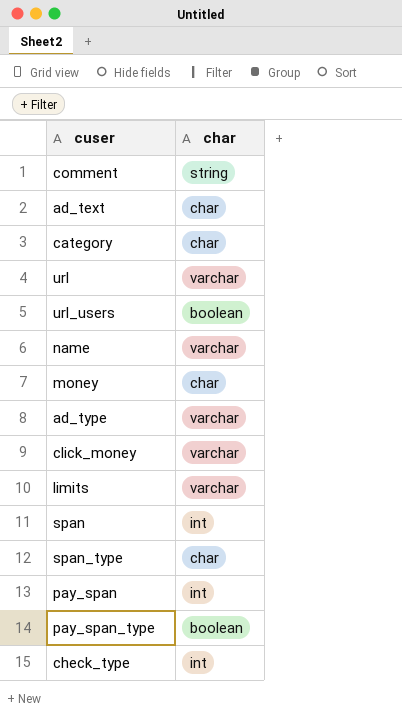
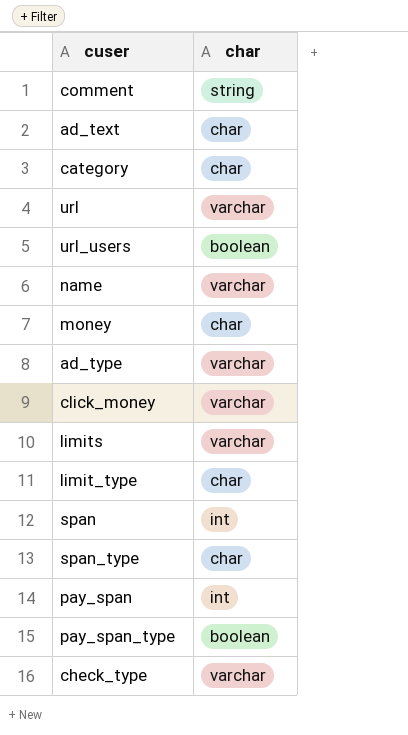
row limit_type: none -> char
check_type | char: int -> varchar

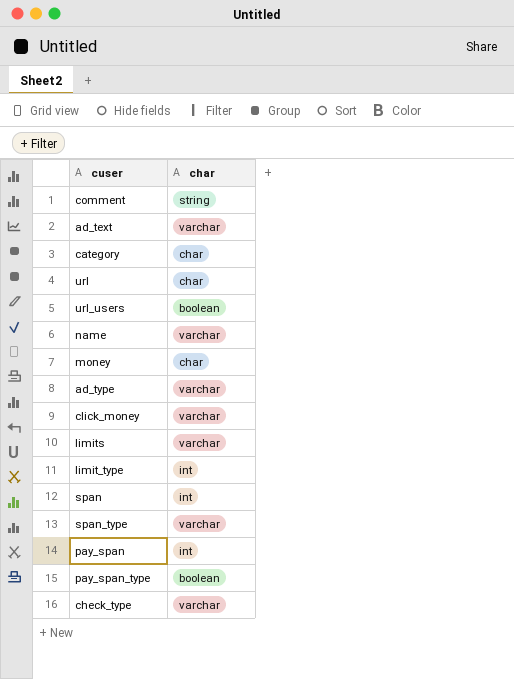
ad_text | char: char -> varchar
url | char: varchar -> char
limit_type | char: char -> int
span_type | char: char -> varchar

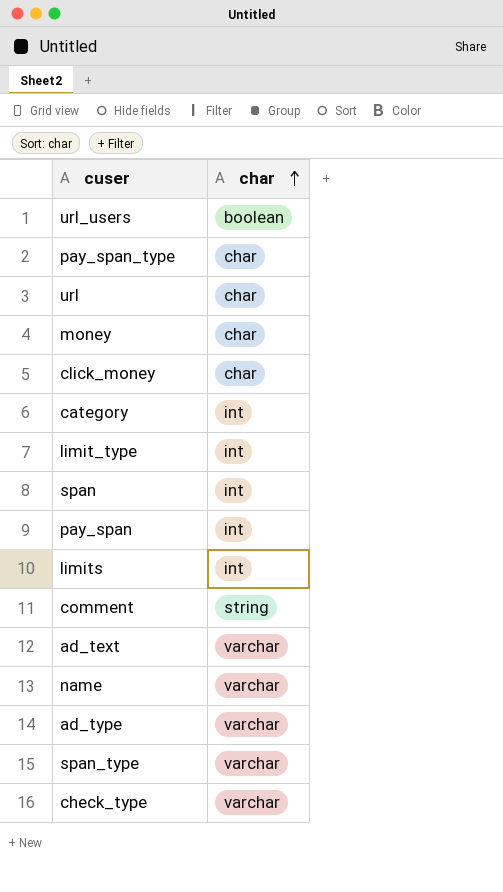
row order: none -> char ascending
pay_span_type | char: boolean -> char
click_money | char: varchar -> char
category | char: char -> int
limits | char: varchar -> int

